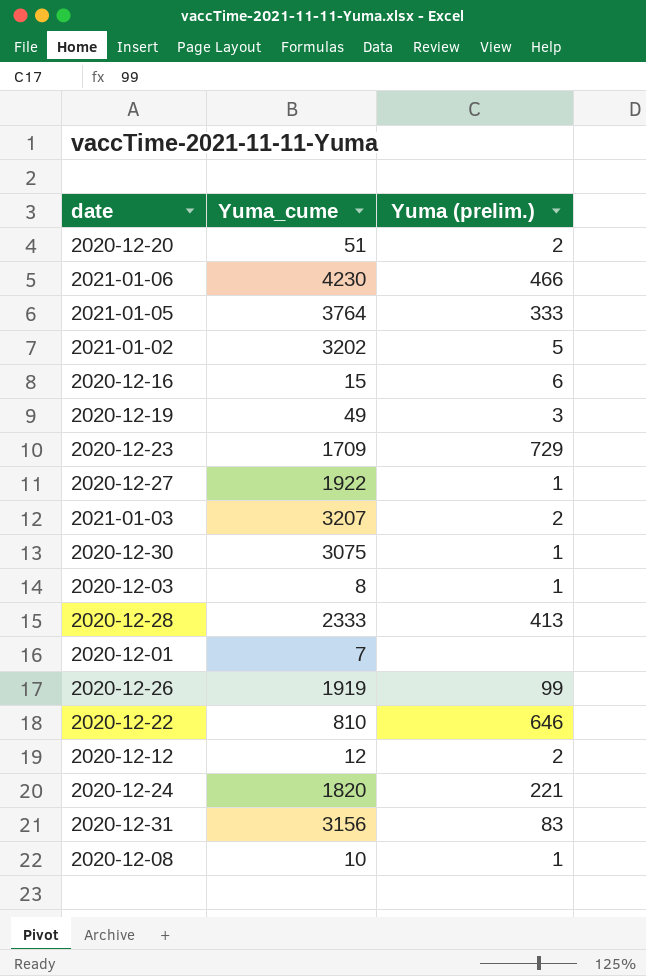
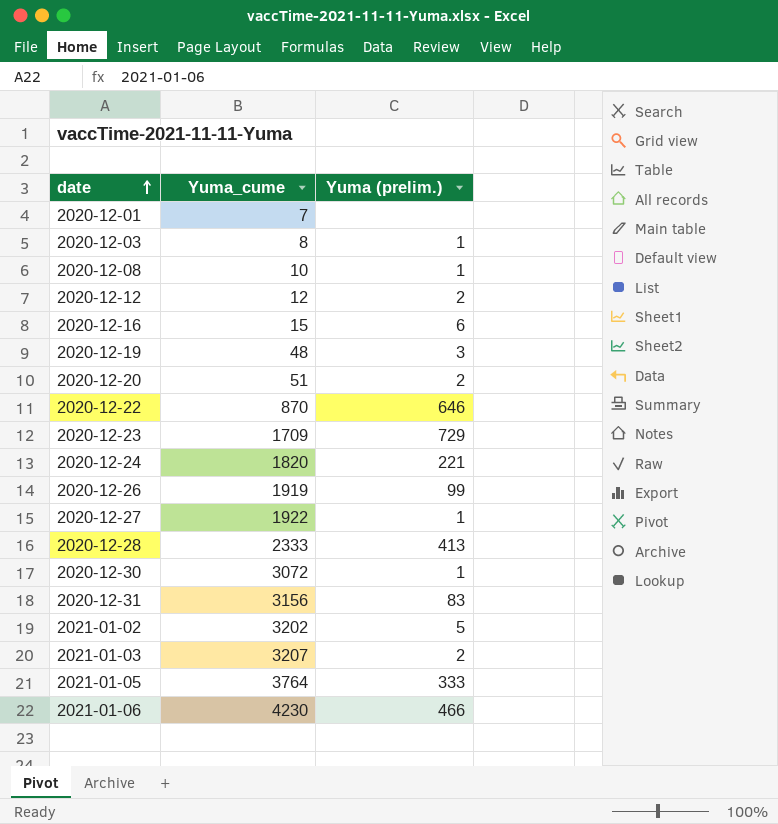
row order: none -> date ascending
2020-12-19 | Yuma_cume: 49 -> 48
2020-12-22 | Yuma_cume: 810 -> 870
2020-12-30 | Yuma_cume: 3075 -> 3072

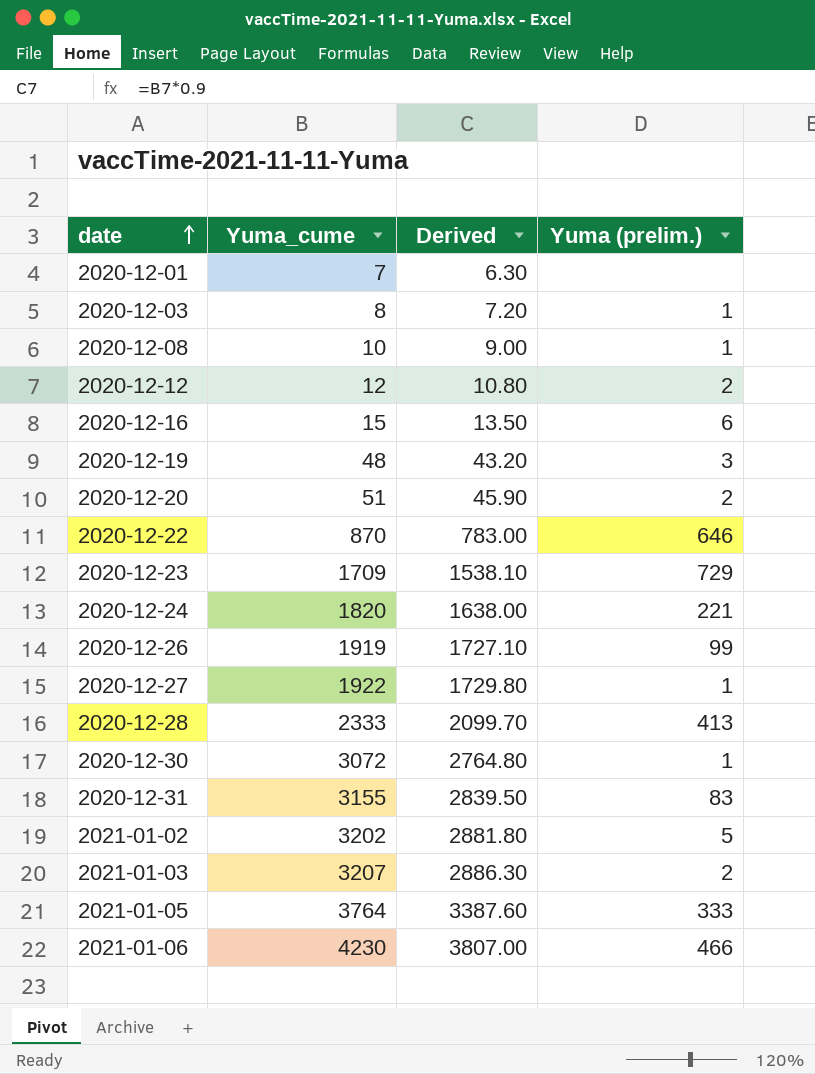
column Derived | formula: none -> [Yuma_cume] * 0.9
2020-12-31 | Yuma_cume: 3156 -> 3155

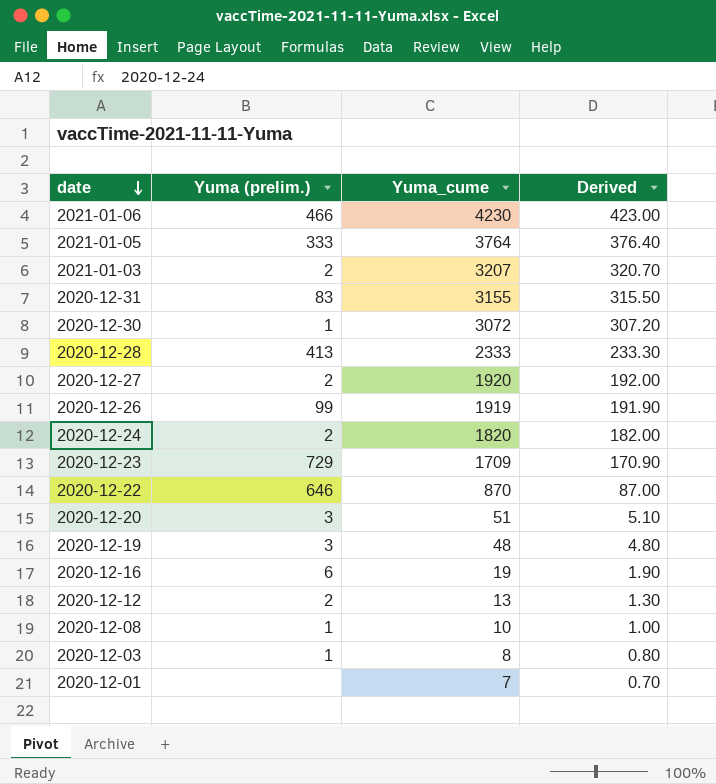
row order: date ascending -> date descending
column Yuma (prelim.) | position: 4 -> 2
column Derived | formula: [Yuma_cume] * 0.9 -> [Yuma_cume] * 0.1
row 2021-01-02: 3202 | 2881.80 | 5 -> none
2020-12-27 | Yuma (prelim.): 1 -> 2
2020-12-27 | Yuma_cume: 1922 -> 1920
2020-12-24 | Yuma (prelim.): 221 -> 2
2020-12-20 | Yuma (prelim.): 2 -> 3
2020-12-16 | Yuma_cume: 15 -> 19
2020-12-12 | Yuma_cume: 12 -> 13

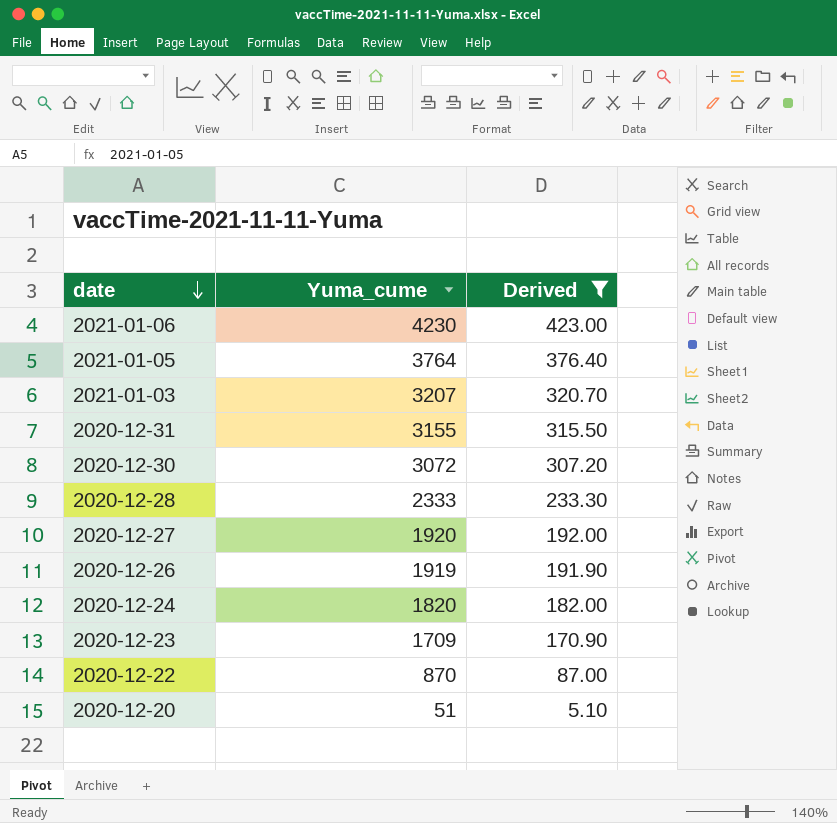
filter: none -> Derived >= 5.10
column Yuma (prelim.) | position: 2 -> none

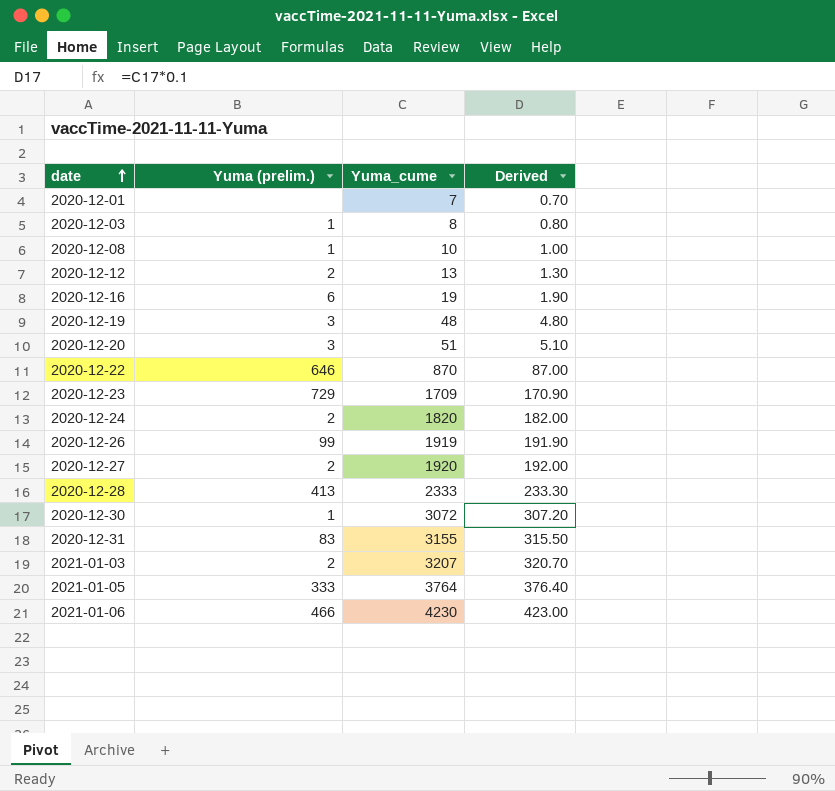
filter: Derived >= 5.10 -> none
row order: date descending -> date ascending
column Yuma (prelim.) | position: none -> 2

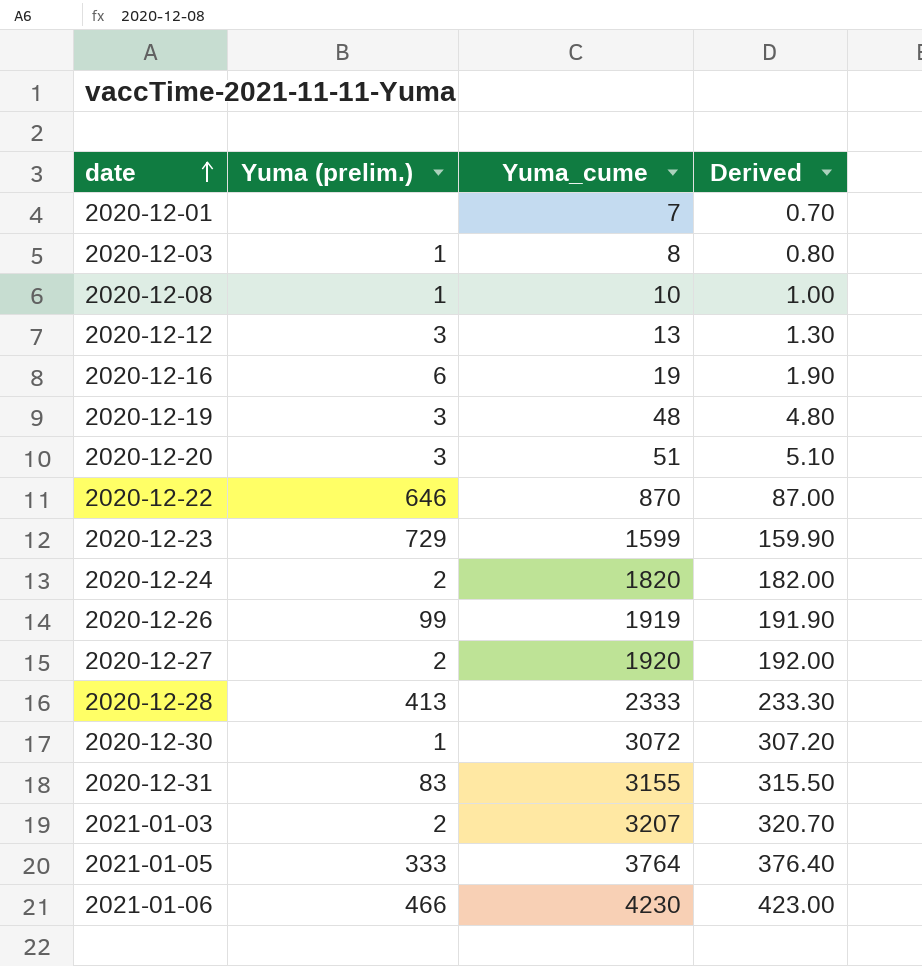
2020-12-12 | Yuma (prelim.): 2 -> 3
2020-12-23 | Yuma_cume: 1709 -> 1599
2020-12-23 | Derived: 170.90 -> 159.90

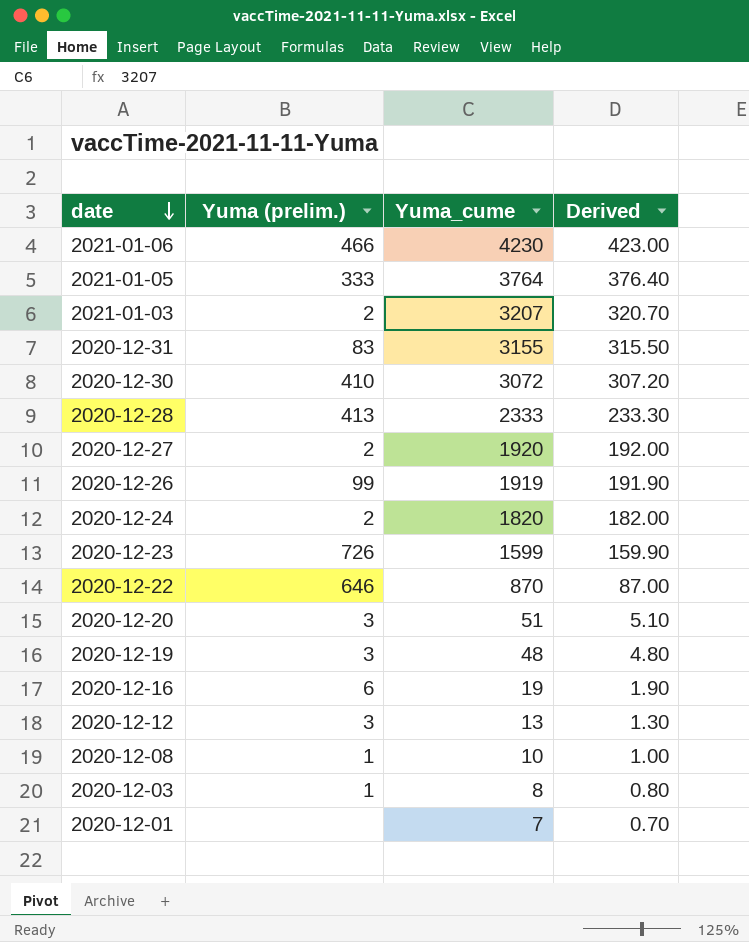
row order: date ascending -> date descending
2020-12-30 | Yuma (prelim.): 1 -> 410
2020-12-23 | Yuma (prelim.): 729 -> 726

